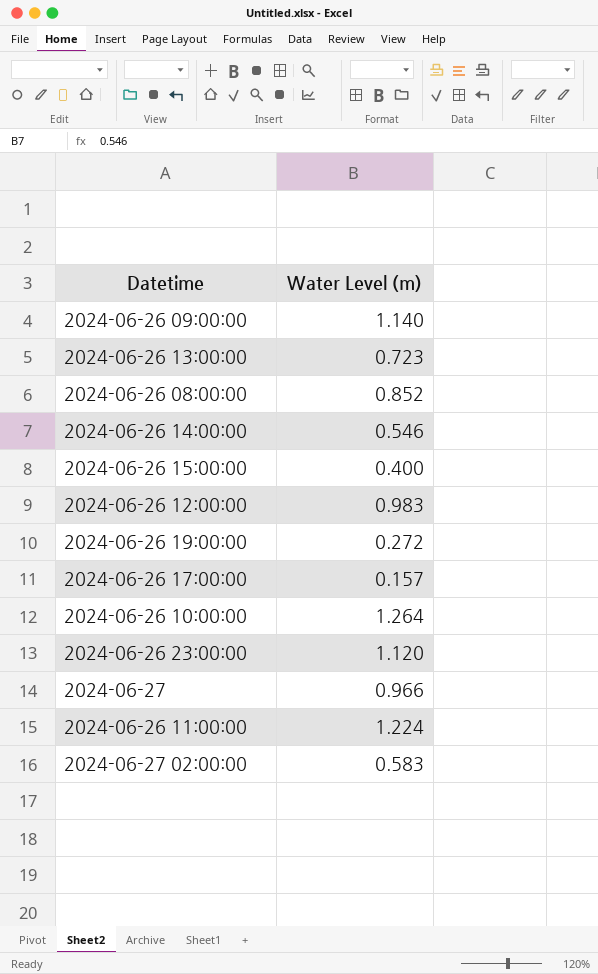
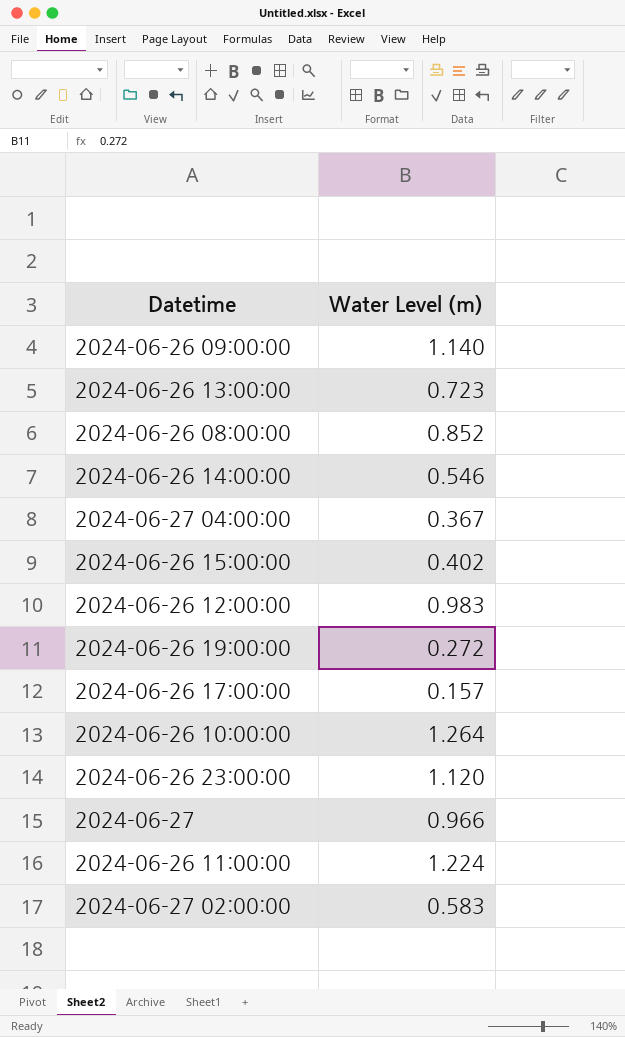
row 2024-06-27 04:00:00: none -> 0.367
2024-06-26 15:00:00 | Water Level (m): 0.400 -> 0.402

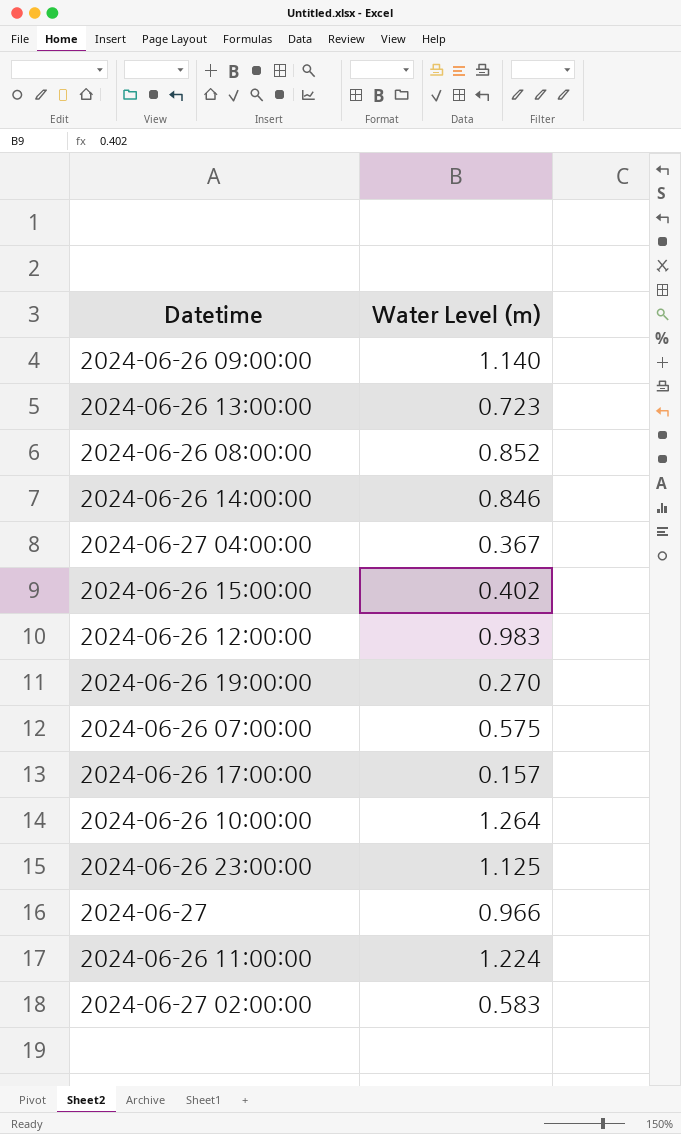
2024-06-26 14:00:00 | Water Level (m): 0.546 -> 0.846
2024-06-26 19:00:00 | Water Level (m): 0.272 -> 0.270
row 2024-06-26 07:00:00: none -> 0.575
2024-06-26 23:00:00 | Water Level (m): 1.120 -> 1.125

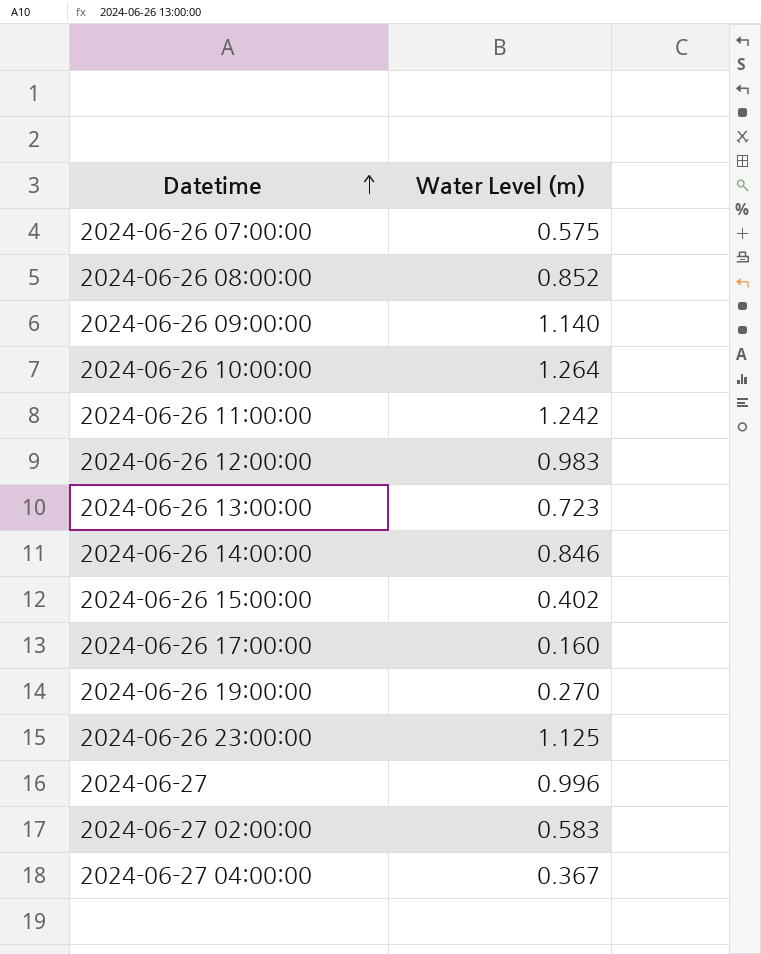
row order: none -> Datetime ascending
2024-06-26 11:00:00 | Water Level (m): 1.224 -> 1.242
2024-06-26 17:00:00 | Water Level (m): 0.157 -> 0.160
2024-06-27 | Water Level (m): 0.966 -> 0.996

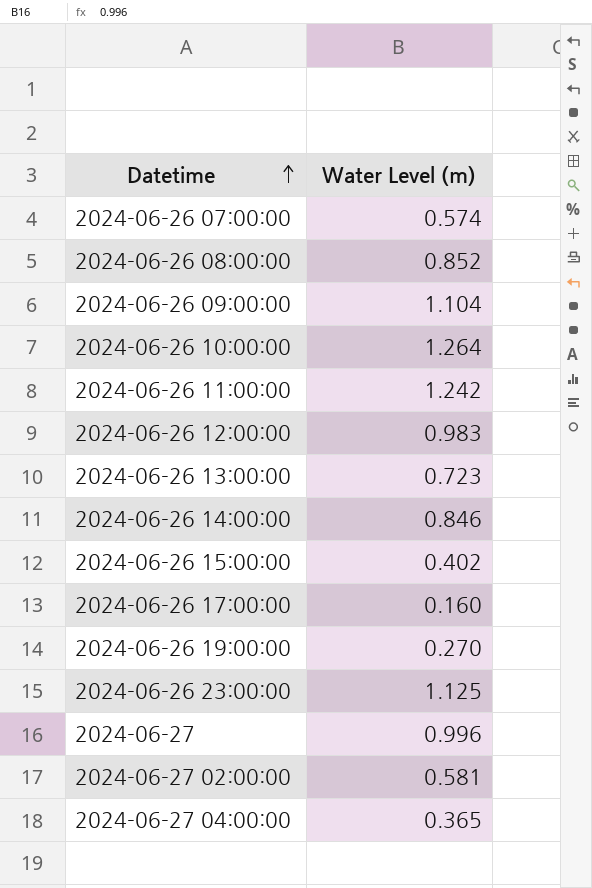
2024-06-26 07:00:00 | Water Level (m): 0.575 -> 0.574
2024-06-26 09:00:00 | Water Level (m): 1.140 -> 1.104
2024-06-27 02:00:00 | Water Level (m): 0.583 -> 0.581
2024-06-27 04:00:00 | Water Level (m): 0.367 -> 0.365

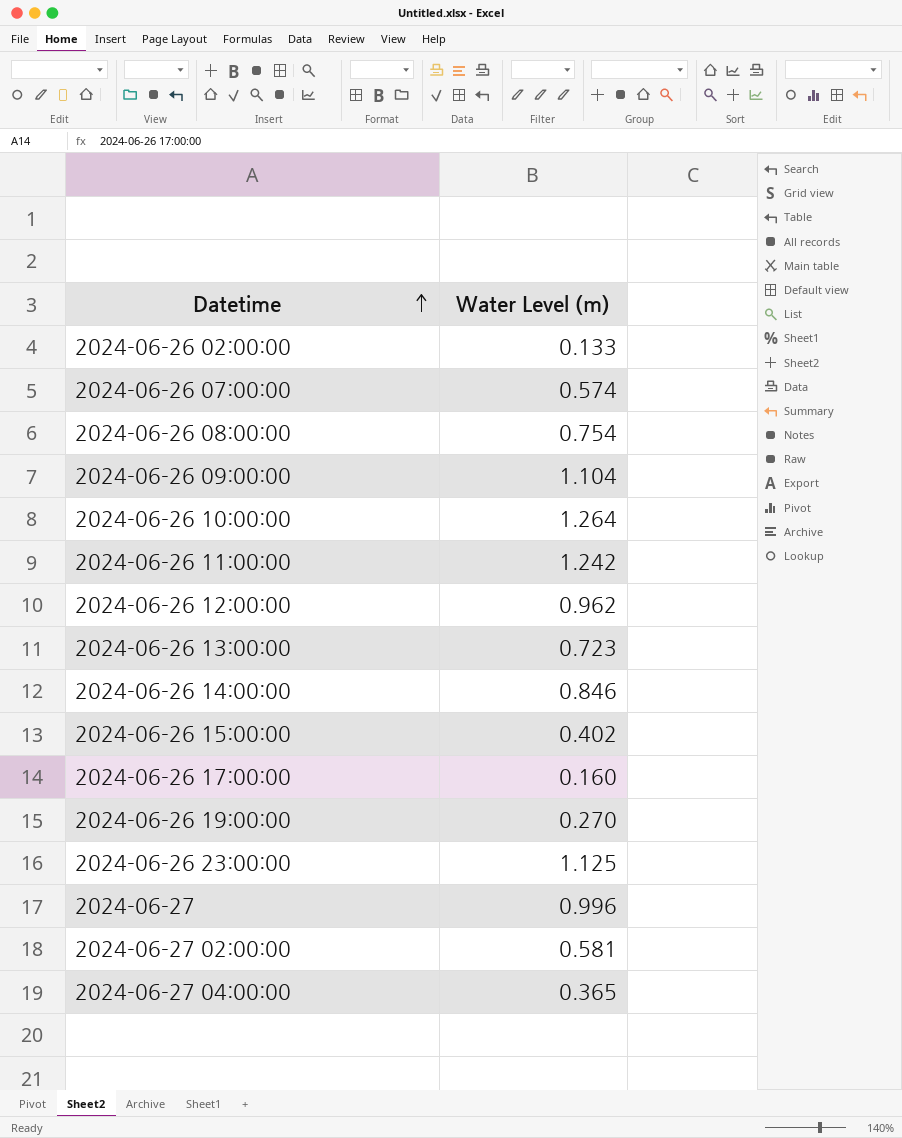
row 2024-06-26 02:00:00: none -> 0.133
2024-06-26 08:00:00 | Water Level (m): 0.852 -> 0.754
2024-06-26 12:00:00 | Water Level (m): 0.983 -> 0.962

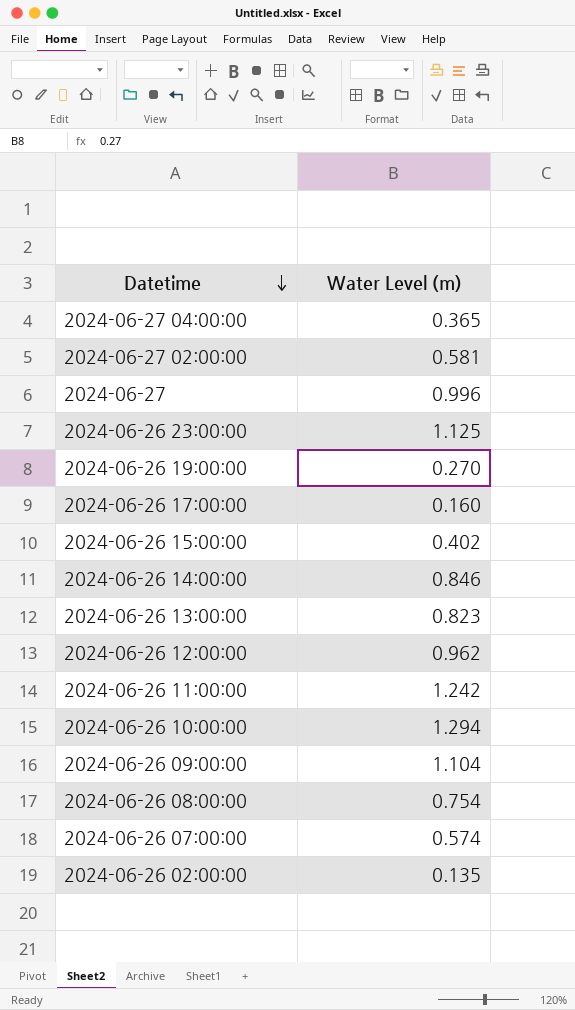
row order: Datetime ascending -> Datetime descending
2024-06-26 13:00:00 | Water Level (m): 0.723 -> 0.823
2024-06-26 10:00:00 | Water Level (m): 1.264 -> 1.294
2024-06-26 02:00:00 | Water Level (m): 0.133 -> 0.135

